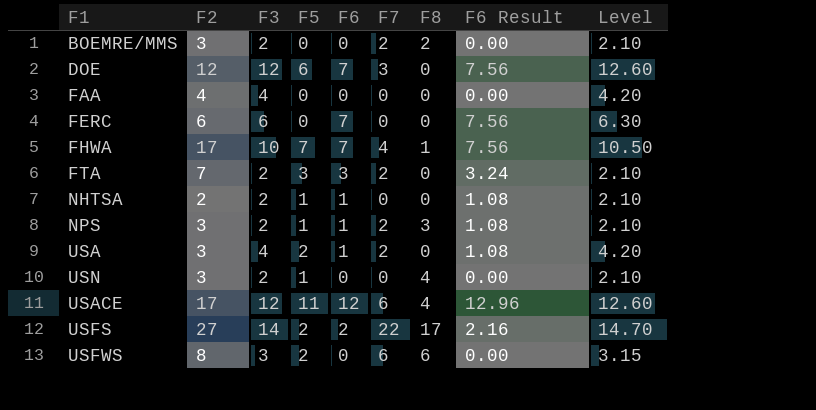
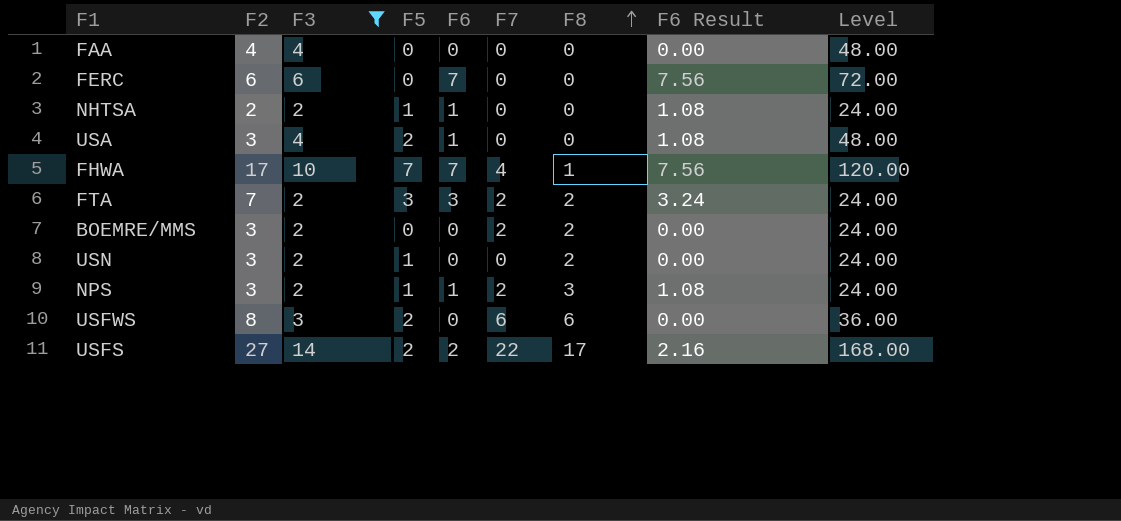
filter: none -> F3 != 12
row order: none -> F8 ascending
column Level | formula: [F3] * 1.05 -> [F3] * 12
USA | F7: 2 -> 0
FTA | F8: 0 -> 2
USN | F8: 4 -> 2

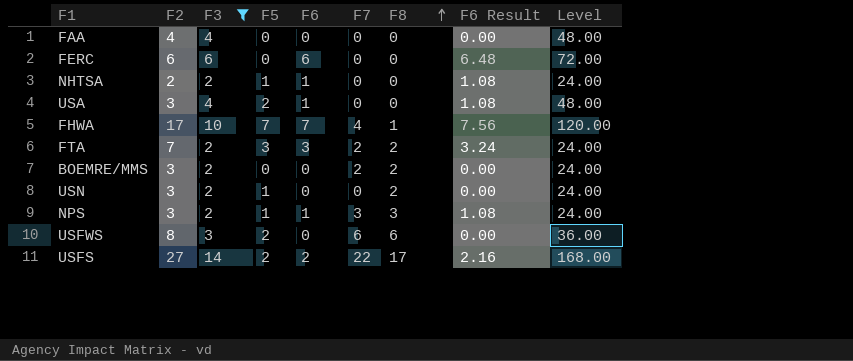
FERC | F6: 7 -> 6
FERC | F6 Result: 7.56 -> 6.48
NPS | F7: 2 -> 3

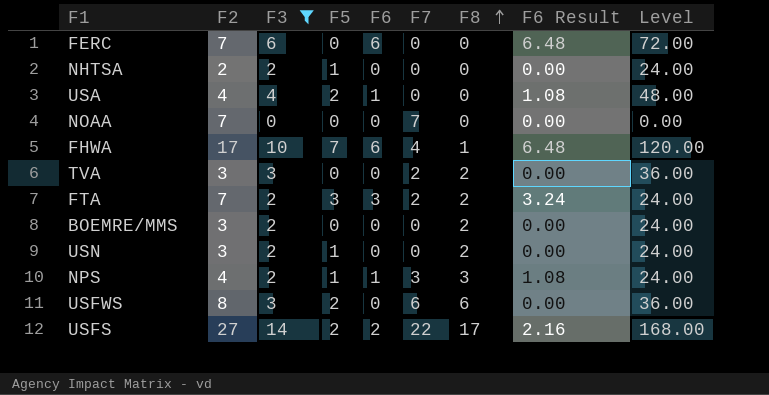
row FAA: 4 | 4 | 0 | 0 | 0 | 0 | 0.00 | 48.00 -> none
FERC | F2: 6 -> 7
NHTSA | F6: 1 -> 0
NHTSA | F6 Result: 1.08 -> 0.00
USA | F2: 3 -> 4
row NOAA: none -> 7 | 0 | 0 | 0 | 7 | 0 | 0.00 | 0.00
FHWA | F6: 7 -> 6
FHWA | F6 Result: 7.56 -> 6.48
row TVA: none -> 3 | 3 | 0 | 0 | 2 | 2 | 0.00 | 36.00
BOEMRE/MMS | F7: 2 -> 0
NPS | F2: 3 -> 4

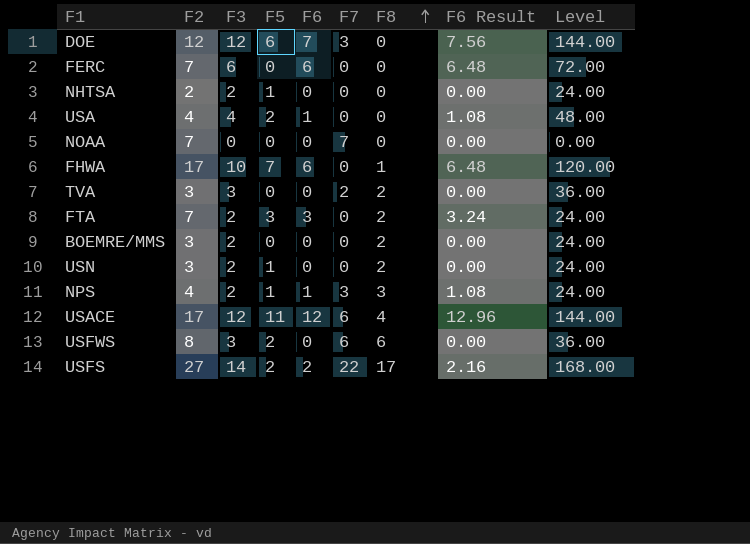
filter: F3 != 12 -> none
FHWA | F7: 4 -> 0
FTA | F7: 2 -> 0

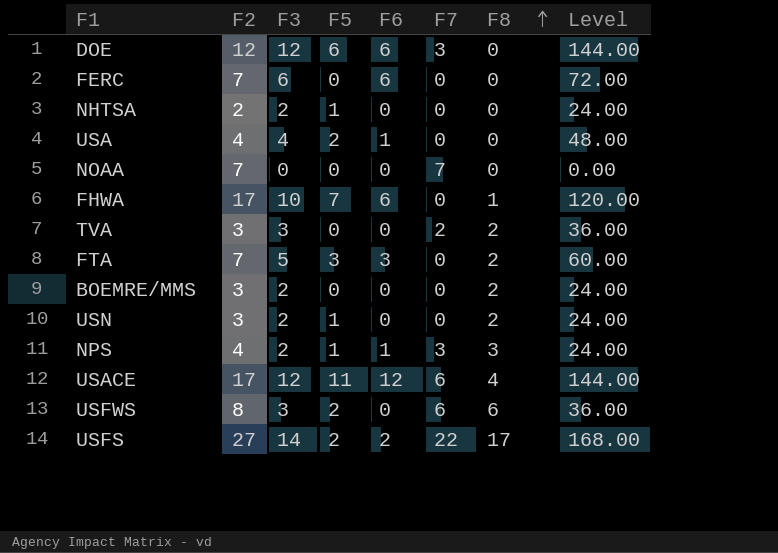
column F6 Result | formula: [F6] * 1.08 -> none
DOE | F6: 7 -> 6
FTA | F3: 2 -> 5
FTA | Level: 24.00 -> 60.00

